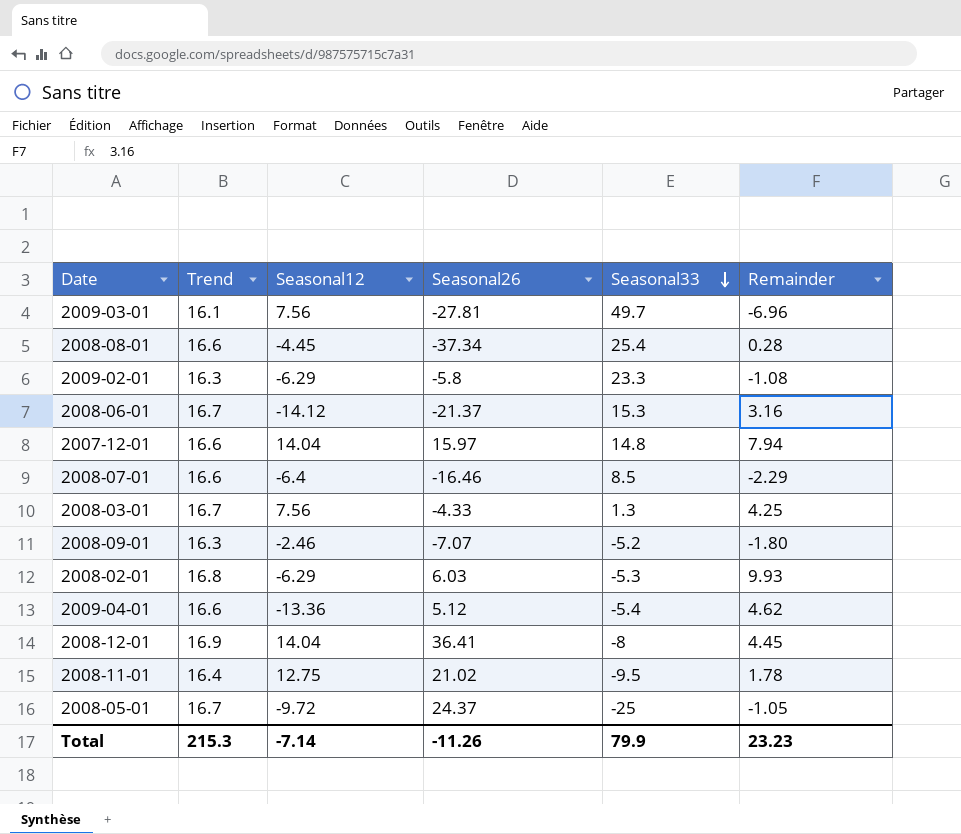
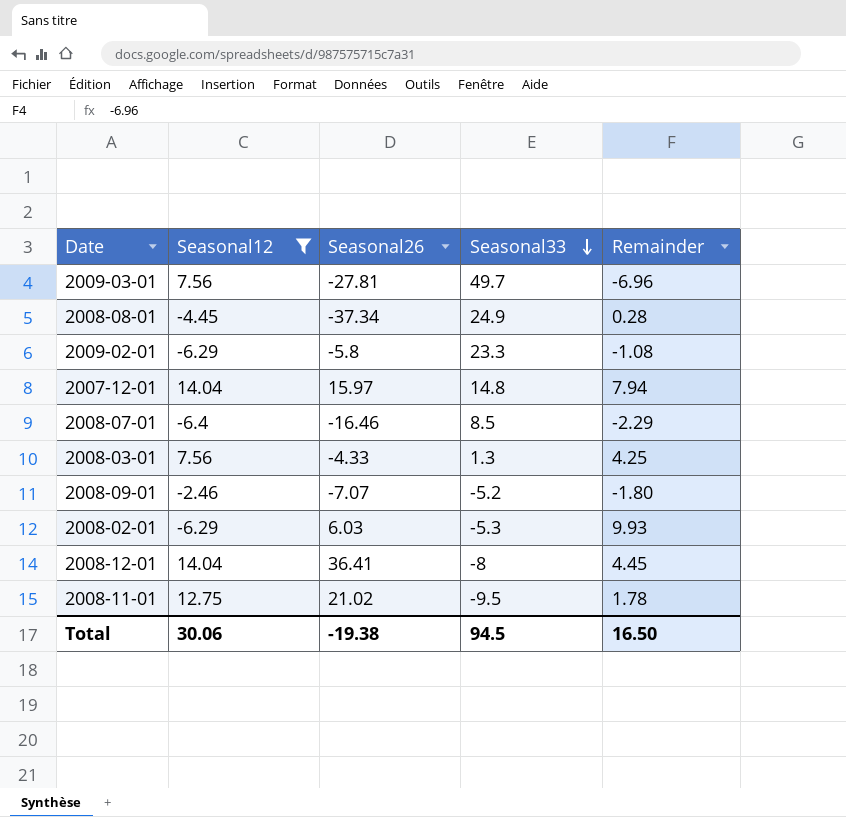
filter: none -> Seasonal12 >= -6.4
column Trend | position: 2 -> none
2008-08-01 | Seasonal33: 25.4 -> 24.9
Total | Seasonal12: -7.14 -> 30.06
Total | Seasonal26: -11.26 -> -19.38
Total | Seasonal33: 79.9 -> 94.5
Total | Remainder: 23.23 -> 16.50

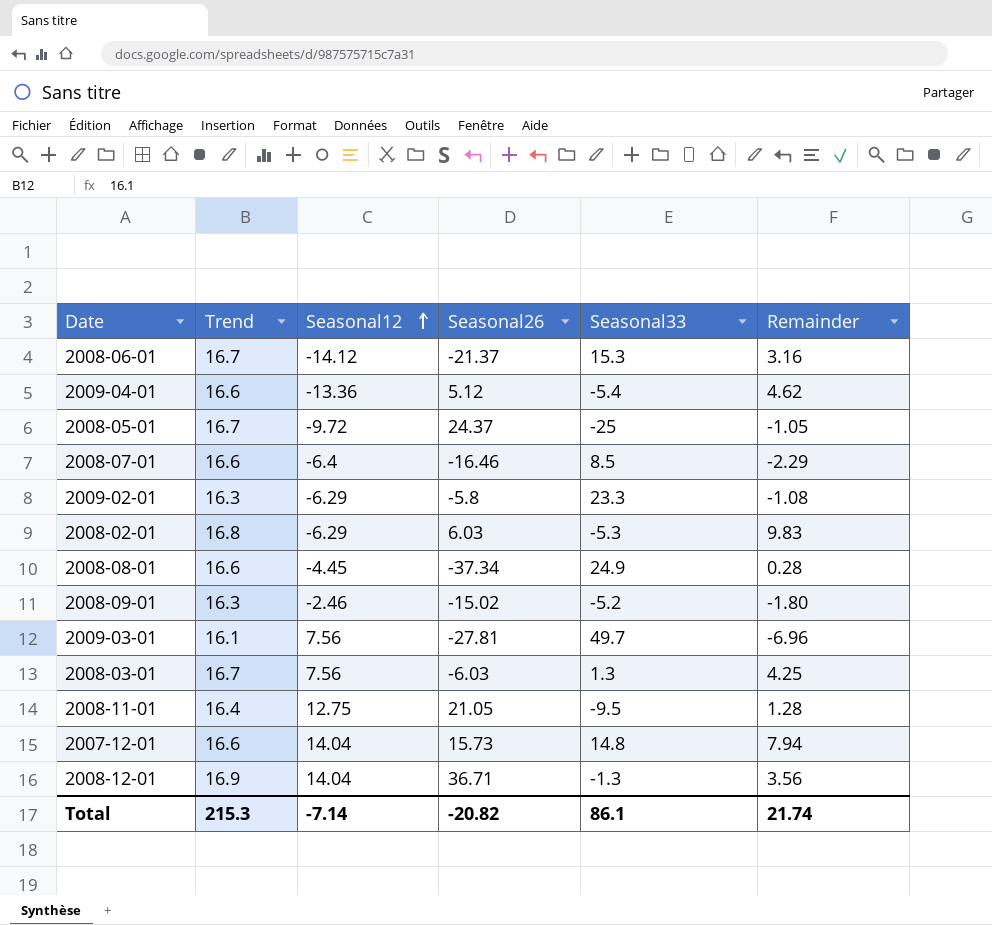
filter: Seasonal12 >= -6.4 -> none
row order: Seasonal33 descending -> Seasonal12 ascending
column Trend | position: none -> 2
2008-02-01 | Remainder: 9.93 -> 9.83
2008-09-01 | Seasonal26: -7.07 -> -15.02
2008-03-01 | Seasonal26: -4.33 -> -6.03
2008-11-01 | Seasonal26: 21.02 -> 21.05
2008-11-01 | Remainder: 1.78 -> 1.28
2007-12-01 | Seasonal26: 15.97 -> 15.73
2008-12-01 | Seasonal26: 36.41 -> 36.71
2008-12-01 | Seasonal33: -8 -> -1.3
2008-12-01 | Remainder: 4.45 -> 3.56
Total | Seasonal12: 30.06 -> -7.14
Total | Seasonal26: -19.38 -> -20.82
Total | Seasonal33: 94.5 -> 86.1
Total | Remainder: 16.50 -> 21.74

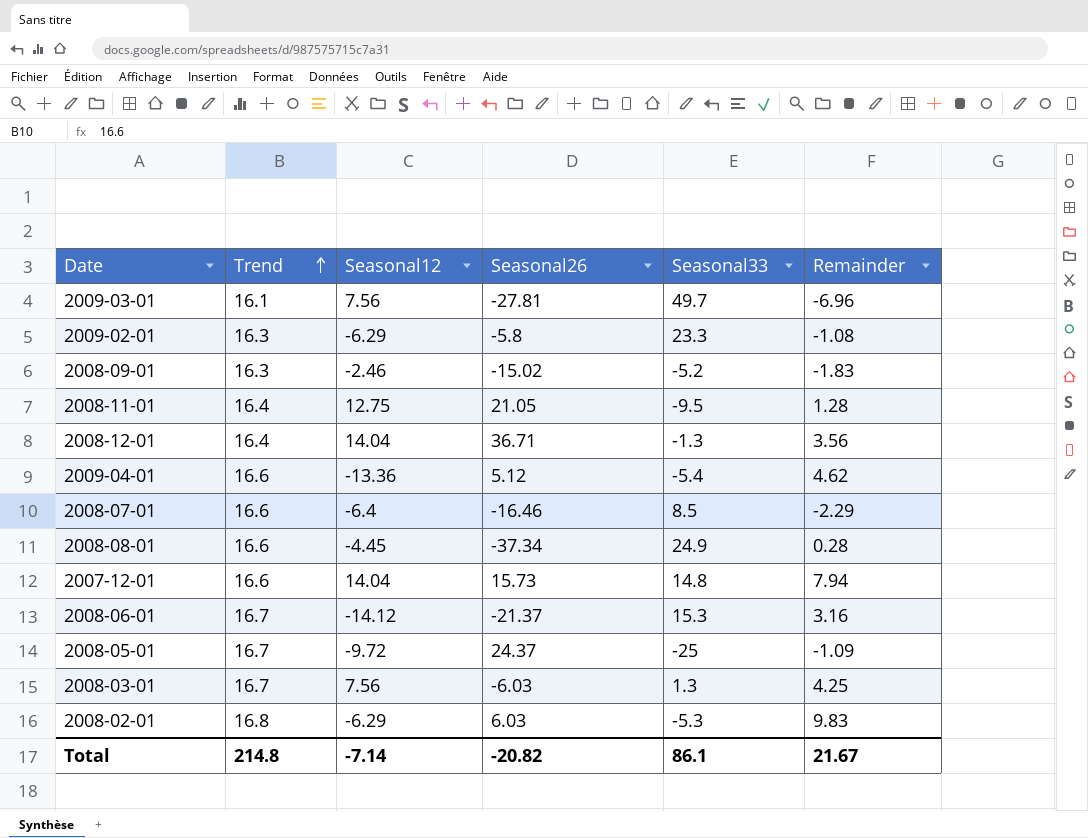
row order: Seasonal12 ascending -> Trend ascending
2008-09-01 | Remainder: -1.80 -> -1.83
2008-12-01 | Trend: 16.9 -> 16.4
2008-05-01 | Remainder: -1.05 -> -1.09
Total | Trend: 215.3 -> 214.8
Total | Remainder: 21.74 -> 21.67

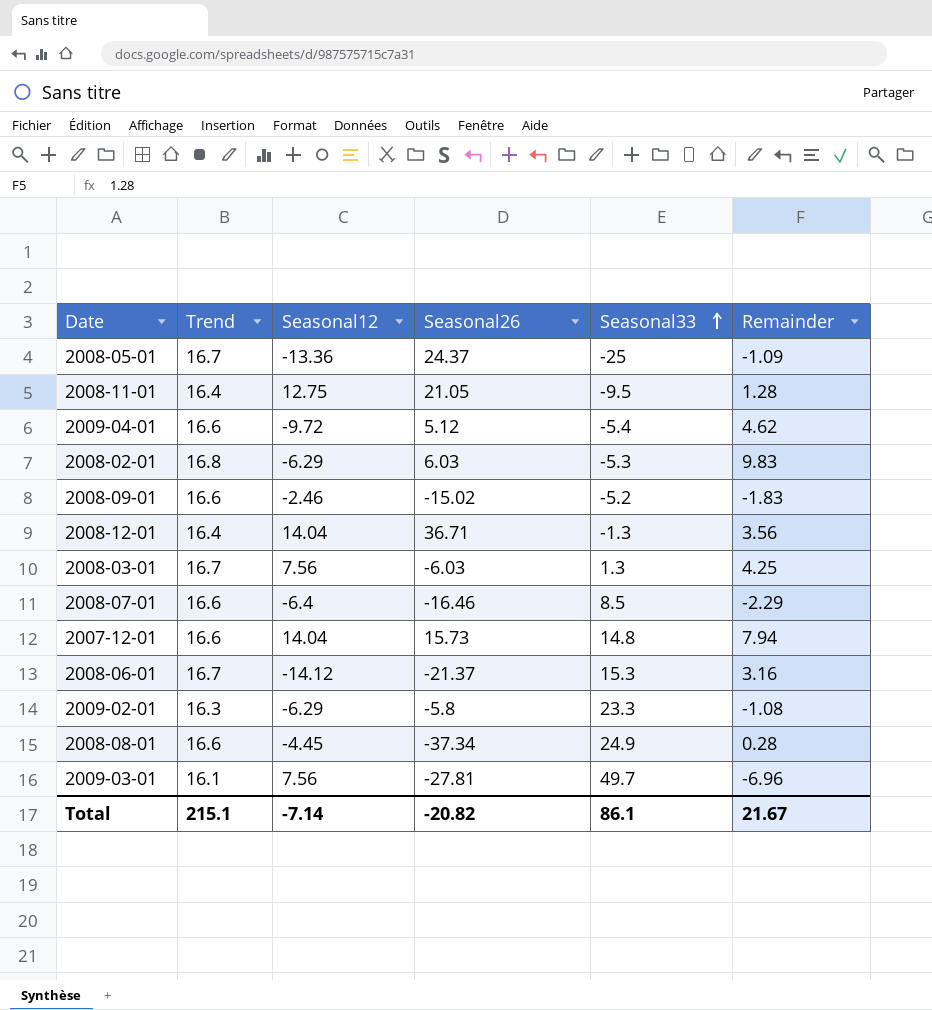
row order: Trend ascending -> Seasonal33 ascending
2008-05-01 | Seasonal12: -9.72 -> -13.36
2009-04-01 | Seasonal12: -13.36 -> -9.72
2008-09-01 | Trend: 16.3 -> 16.6
Total | Trend: 214.8 -> 215.1

